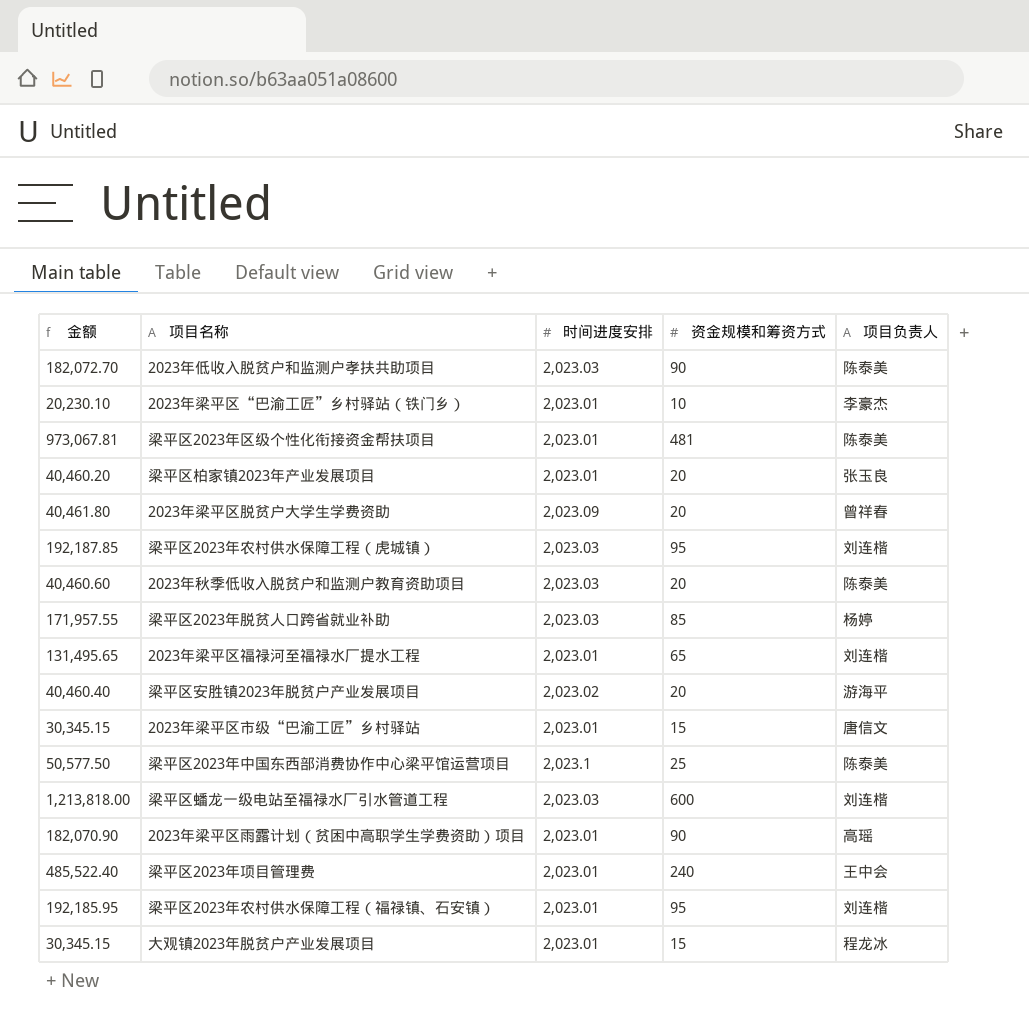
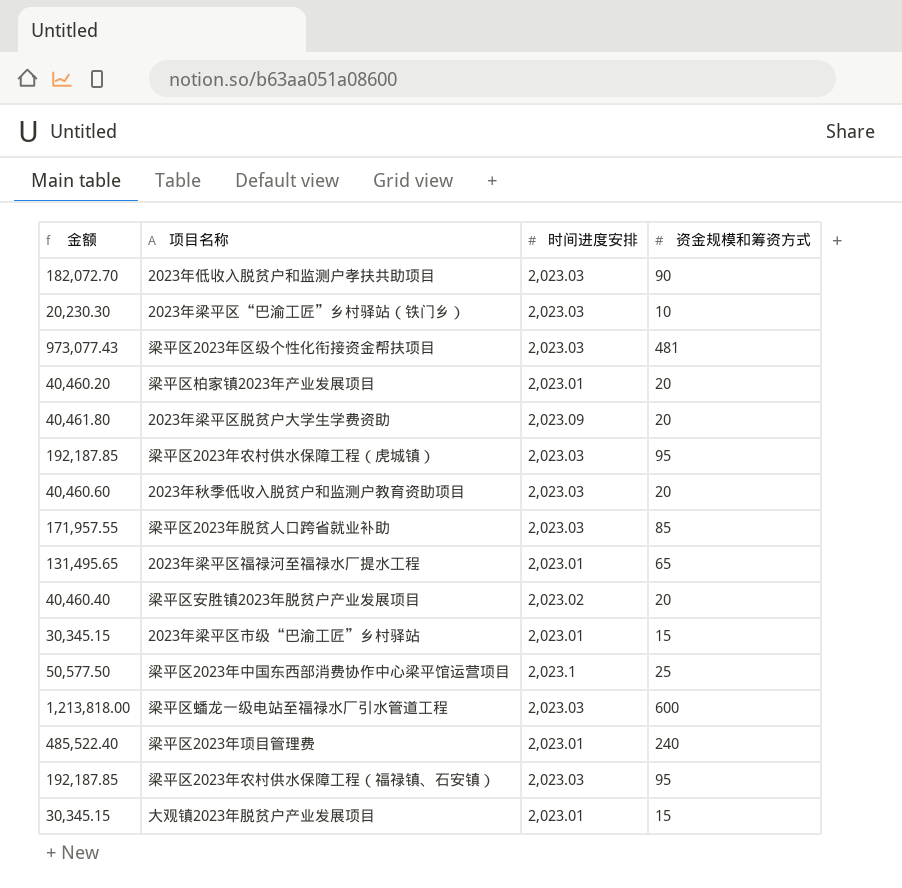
column 项目负责人 | position: 5 -> none
row 2023年梁平区雨露计划（贫困中高职学生学费资助）项目: 182,070.90 | 2,023.01 | 90 | 高瑶 -> none
2023年梁平区“巴渝工匠”乡村驿站（铁门乡） | 金额: 20,230.10 -> 20,230.30
2023年梁平区“巴渝工匠”乡村驿站（铁门乡） | 时间进度安排: 2,023.01 -> 2,023.03
梁平区2023年区级个性化衔接资金帮扶项目 | 金额: 973,067.81 -> 973,077.43
梁平区2023年区级个性化衔接资金帮扶项目 | 时间进度安排: 2,023.01 -> 2,023.03
梁平区2023年农村供水保障工程（福禄镇、石安镇） | 金额: 192,185.95 -> 192,187.85
梁平区2023年农村供水保障工程（福禄镇、石安镇） | 时间进度安排: 2,023.01 -> 2,023.03

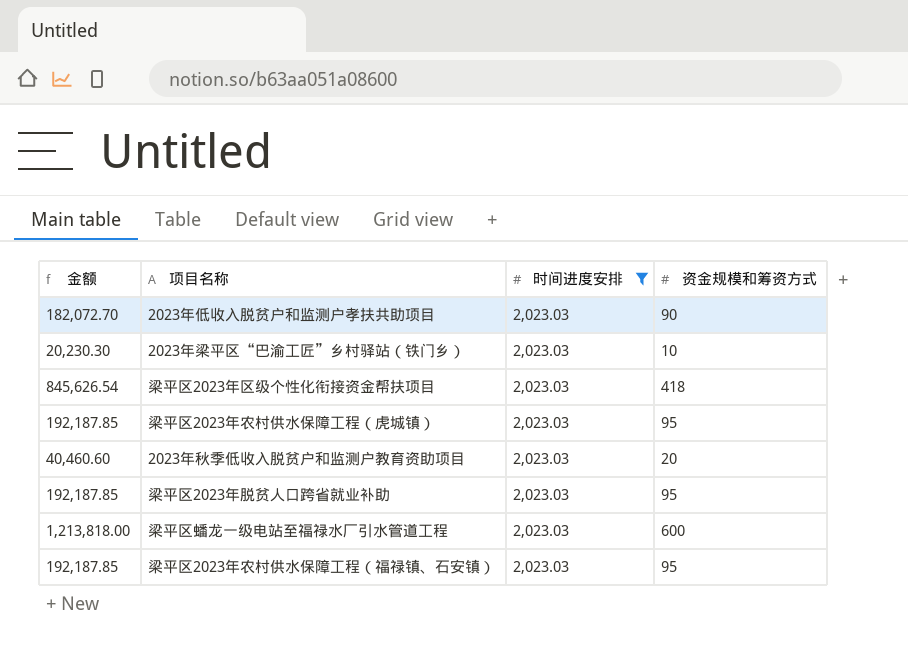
filter: none -> 时间进度安排 = 2,023.03
梁平区2023年区级个性化衔接资金帮扶项目 | 金额: 973,077.43 -> 845,626.54
梁平区2023年区级个性化衔接资金帮扶项目 | 资金规模和筹资方式: 481 -> 418
梁平区2023年脱贫人口跨省就业补助 | 金额: 171,957.55 -> 192,187.85
梁平区2023年脱贫人口跨省就业补助 | 资金规模和筹资方式: 85 -> 95

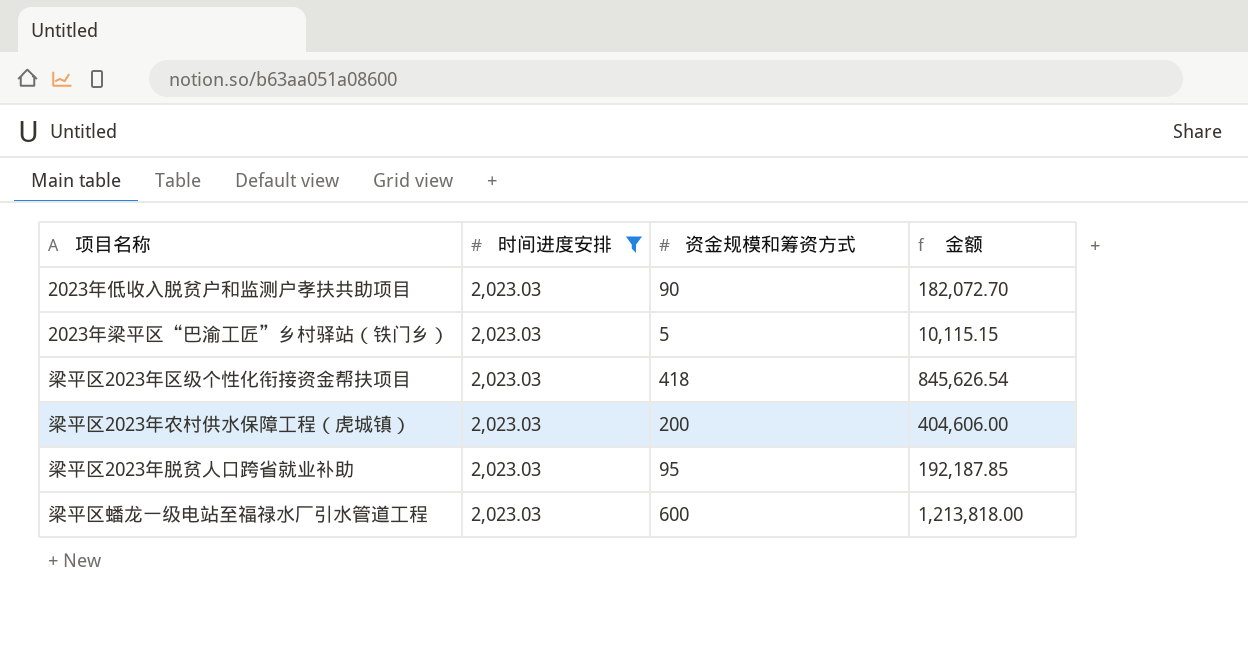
column 金额 | position: 1 -> 4
row 2023年秋季低收入脱贫户和监测户教育资助项目: 40,460.60 | 2,023.03 | 20 -> none
row 梁平区2023年农村供水保障工程（福禄镇、石安镇）: 192,187.85 | 2,023.03 | 95 -> none
2023年梁平区“巴渝工匠”乡村驿站（铁门乡） | 资金规模和筹资方式: 10 -> 5
2023年梁平区“巴渝工匠”乡村驿站（铁门乡） | 金额: 20,230.30 -> 10,115.15
梁平区2023年农村供水保障工程（虎城镇） | 资金规模和筹资方式: 95 -> 200
梁平区2023年农村供水保障工程（虎城镇） | 金额: 192,187.85 -> 404,606.00

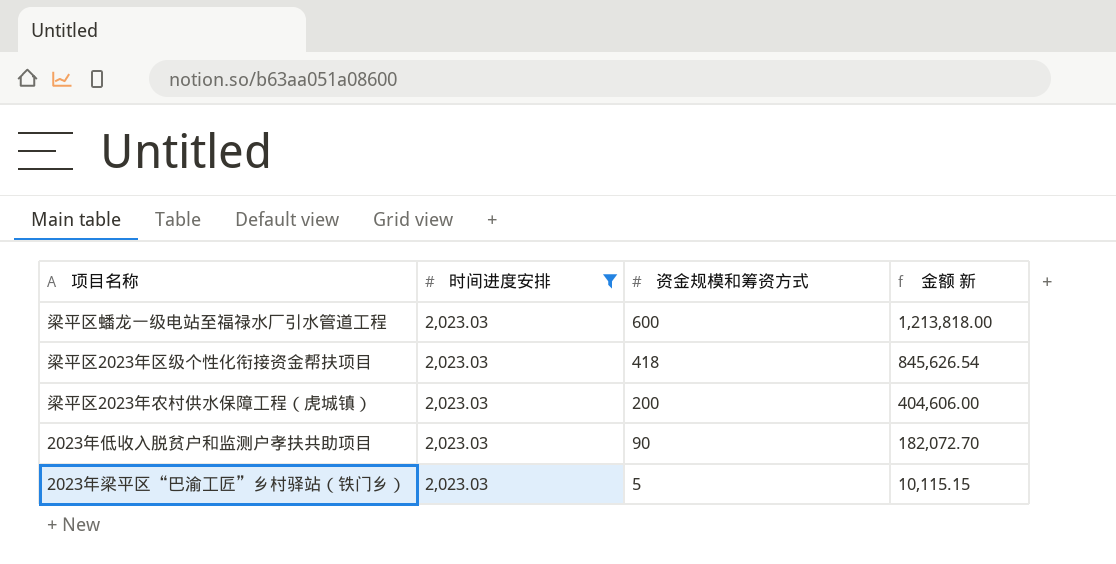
row order: none -> 资金规模和筹资方式 descending
column name: 金额 -> 金额 新
row 梁平区2023年脱贫人口跨省就业补助: 2,023.03 | 95 | 192,187.85 -> none

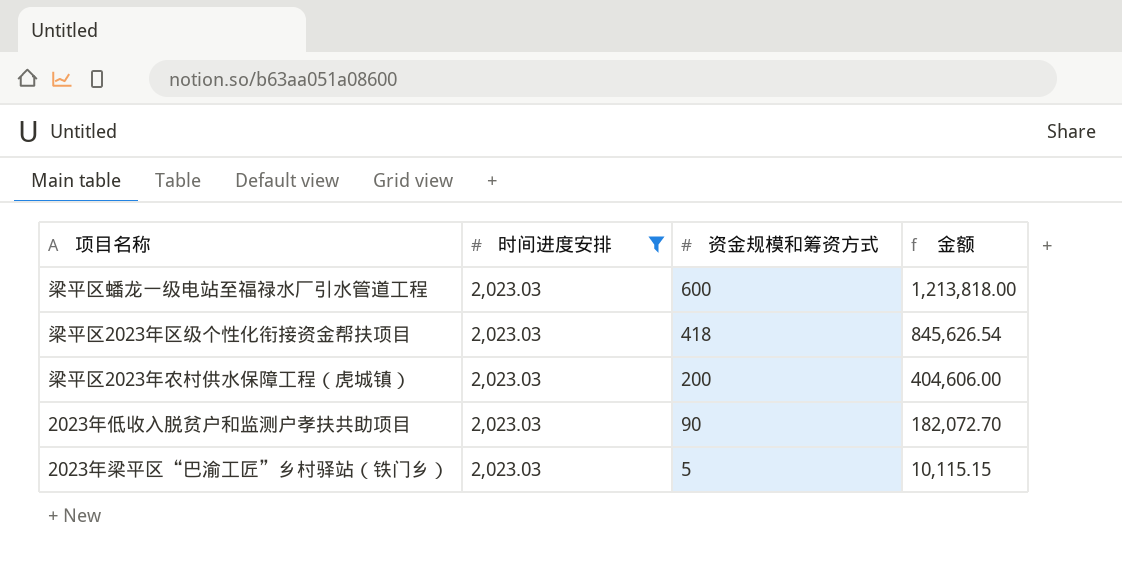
column name: 金额 新 -> 金额

